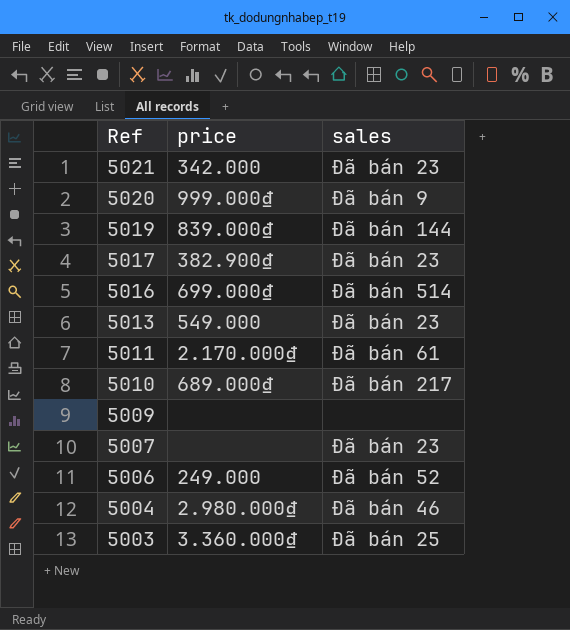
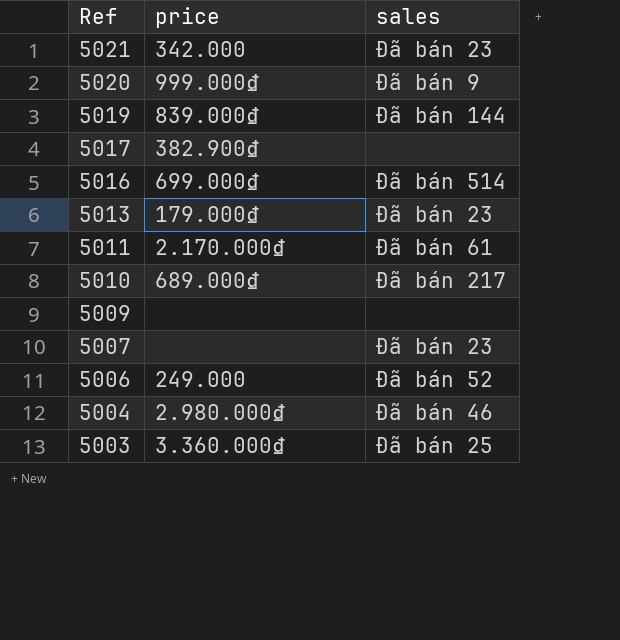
5017 | sales: Đã bán 23 -> none
5013 | price: 549.000 -> 179.000₫

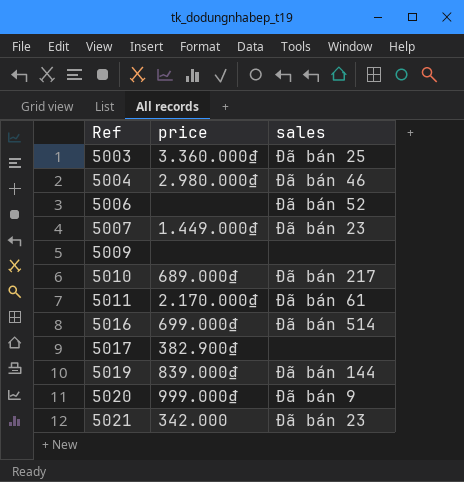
row order: Ref descending -> Ref ascending
row 5013: 179.000₫ | Đã bán 23 -> none
5006 | price: 249.000 -> none
5007 | price: none -> 1.449.000₫

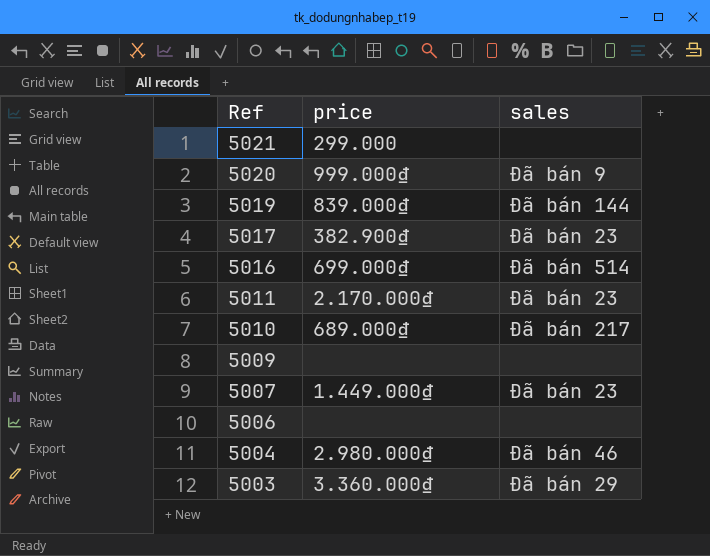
row order: Ref ascending -> Ref descending
5021 | price: 342.000 -> 299.000
5021 | sales: Đã bán 23 -> none
5017 | sales: none -> Đã bán 23
5011 | sales: Đã bán 61 -> Đã bán 23
5006 | sales: Đã bán 52 -> none
5003 | sales: Đã bán 25 -> Đã bán 29

